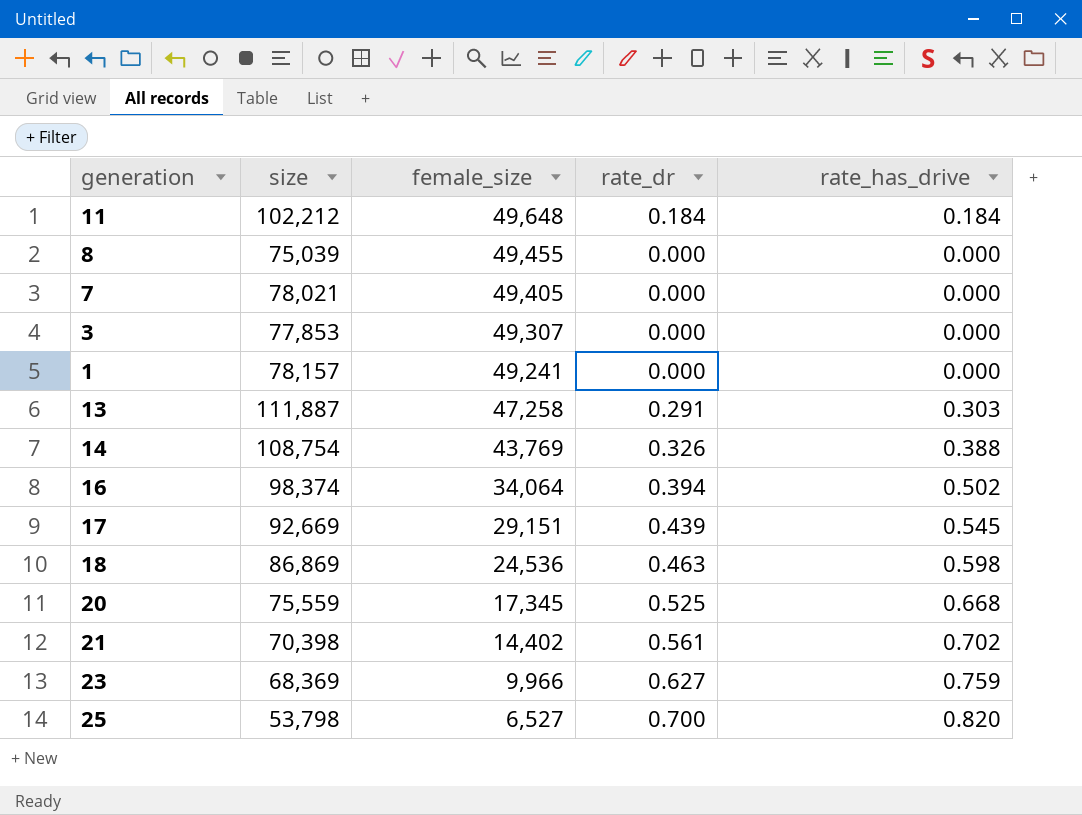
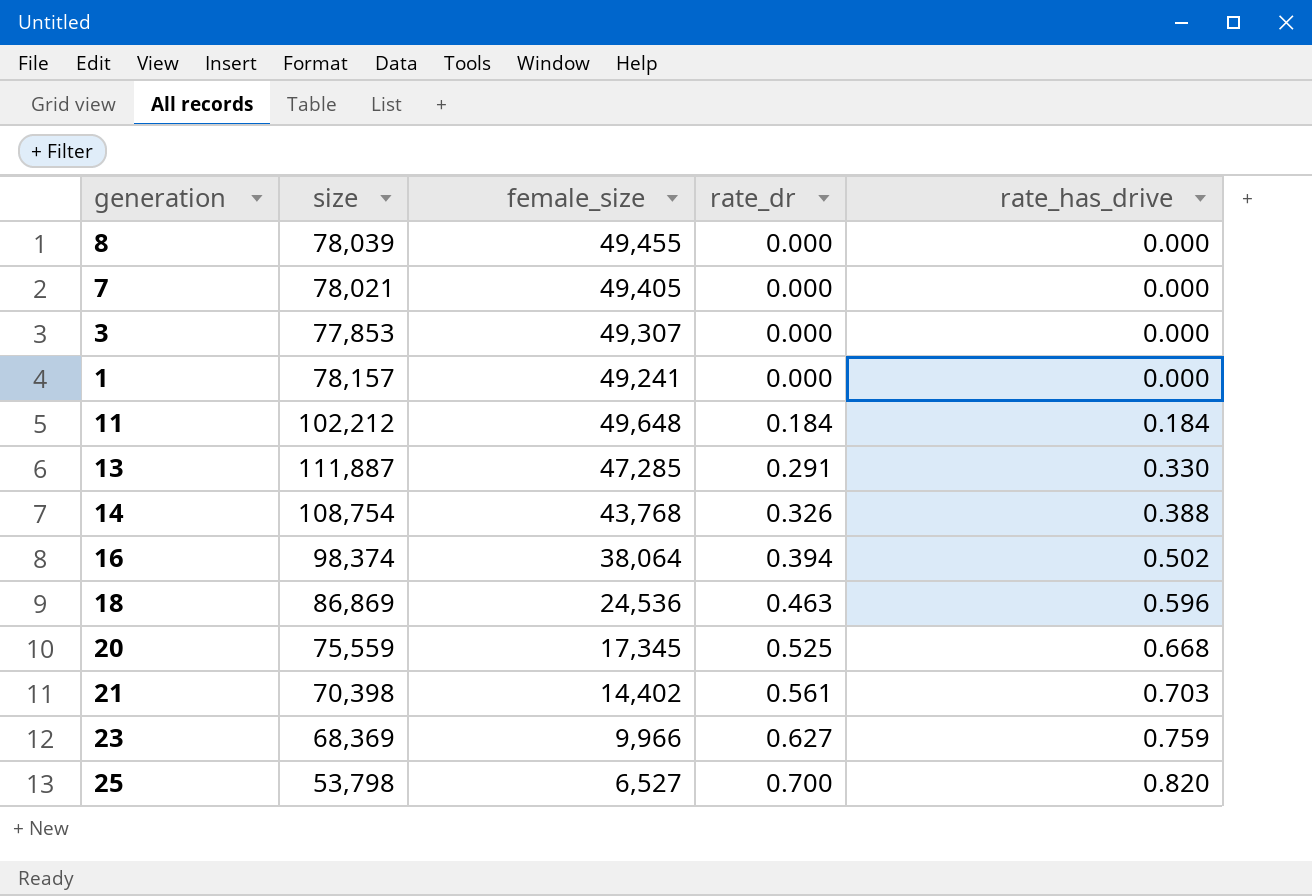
row order: female_size descending -> rate_dr ascending
row 17: 92,669 | 29,151 | 0.439 | 0.545 -> none
8 | size: 75,039 -> 78,039
13 | female_size: 47,258 -> 47,285
13 | rate_has_drive: 0.303 -> 0.330
14 | female_size: 43,769 -> 43,768
16 | female_size: 34,064 -> 38,064
18 | rate_has_drive: 0.598 -> 0.596
21 | rate_has_drive: 0.702 -> 0.703

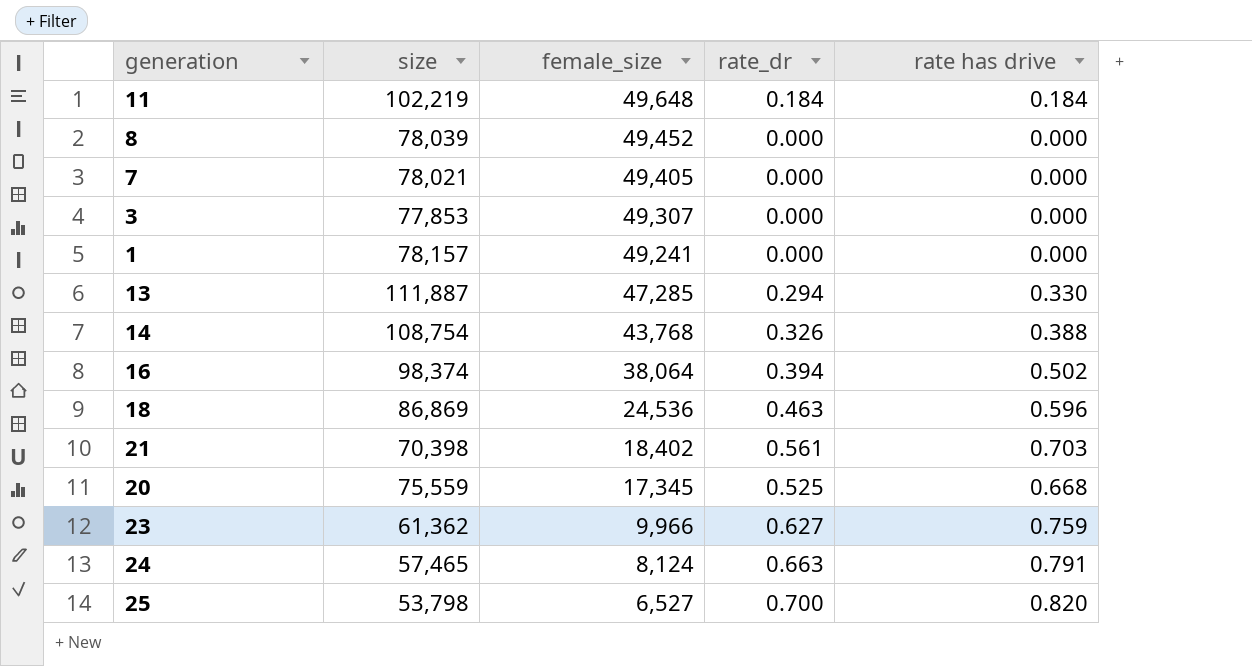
row order: rate_dr ascending -> female_size descending
column name: rate_has_drive -> rate has drive
11 | size: 102,212 -> 102,219
8 | female_size: 49,455 -> 49,452
13 | rate_dr: 0.291 -> 0.294
21 | female_size: 14,402 -> 18,402
23 | size: 68,369 -> 61,362
row 24: none -> 57,465 | 8,124 | 0.663 | 0.791

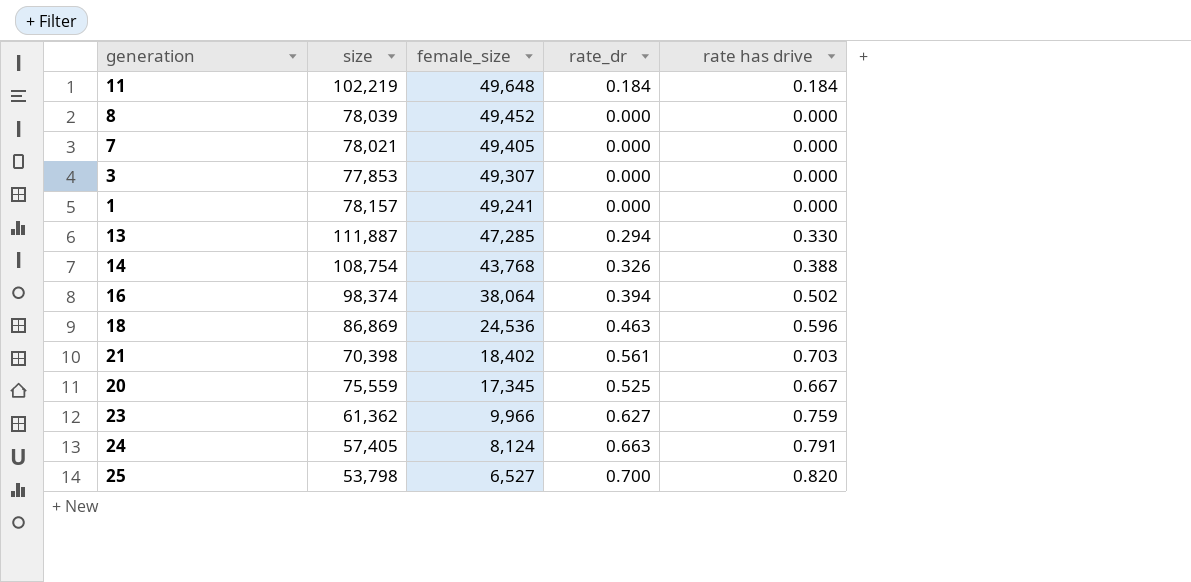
20 | rate has drive: 0.668 -> 0.667
24 | size: 57,465 -> 57,405

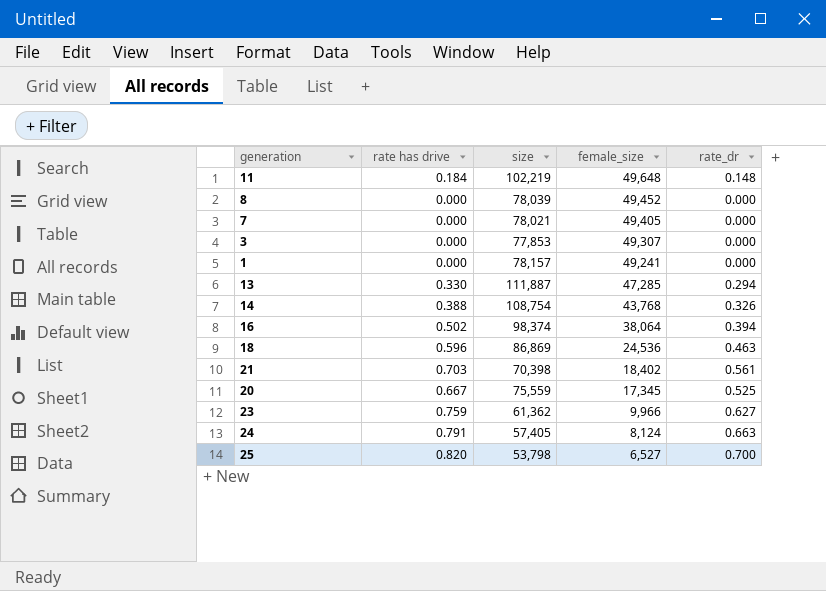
column rate has drive | position: 5 -> 2
11 | rate_dr: 0.184 -> 0.148

